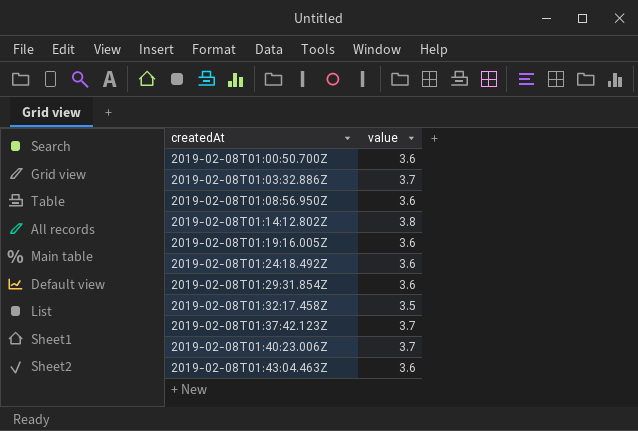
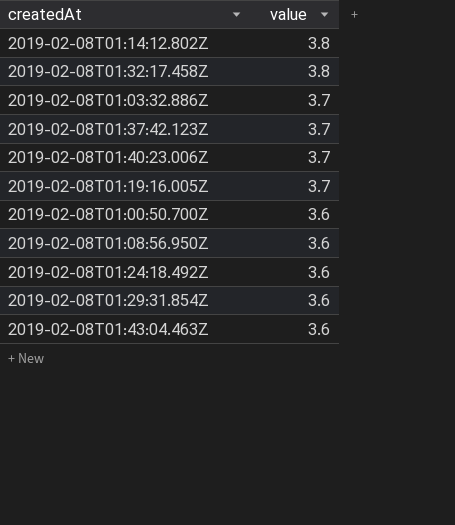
row order: createdAt ascending -> value descending
2019-02-08T01:32:17.458Z | value: 3.5 -> 3.8
2019-02-08T01:19:16.005Z | value: 3.6 -> 3.7

